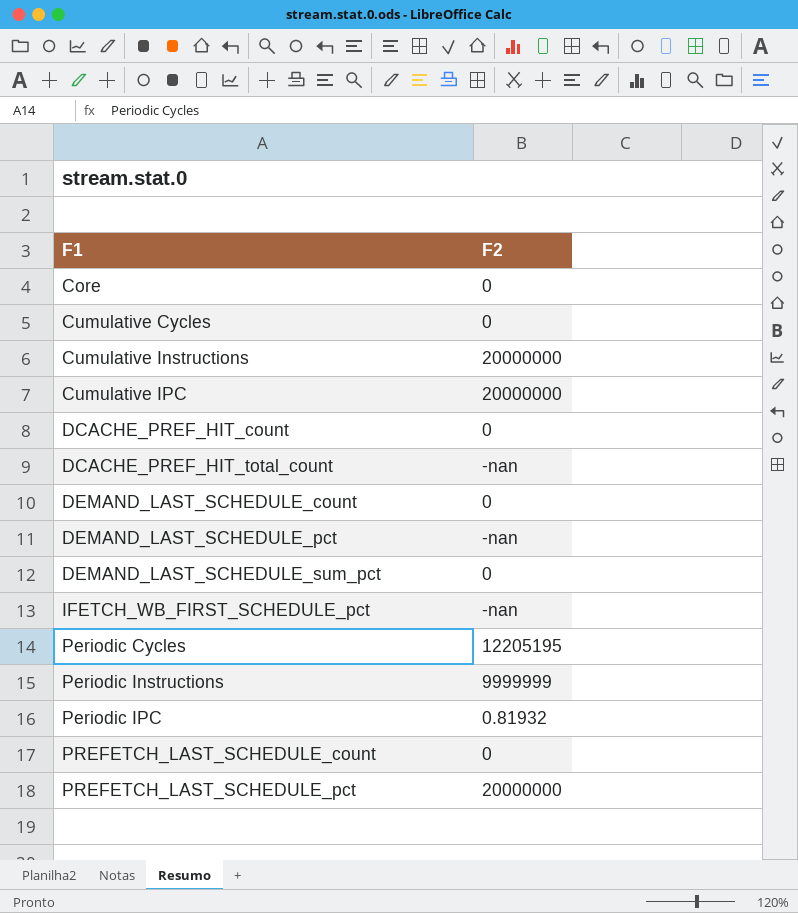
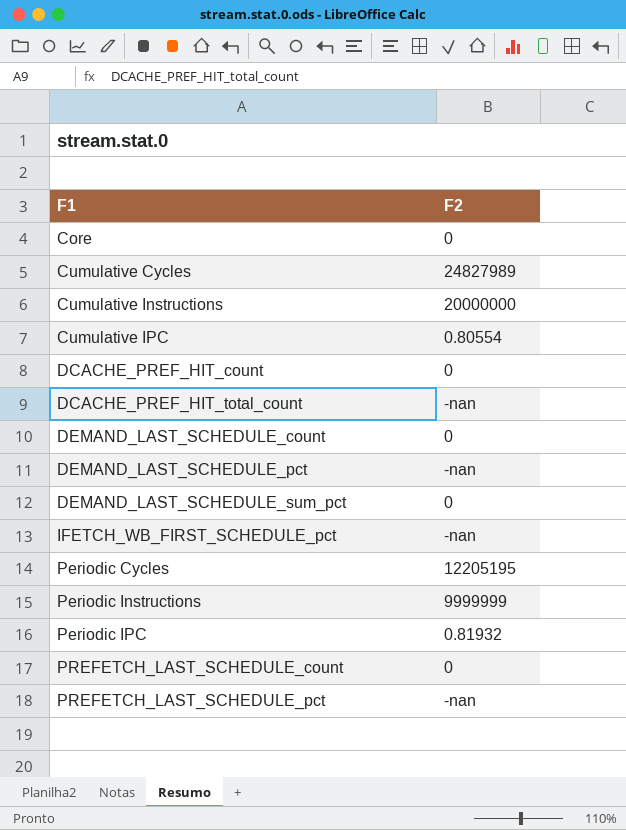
Cumulative Cycles | F2: 0 -> 24827989
Cumulative IPC | F2: 20000000 -> 0.80554
PREFETCH_LAST_SCHEDULE_pct | F2: 20000000 -> -nan

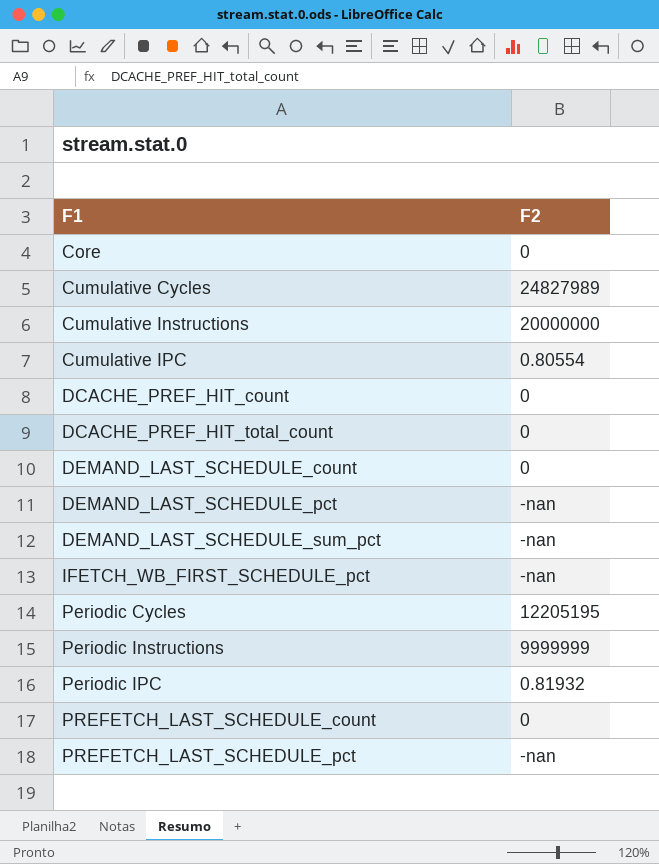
DCACHE_PREF_HIT_total_count | F2: -nan -> 0
DEMAND_LAST_SCHEDULE_sum_pct | F2: 0 -> -nan

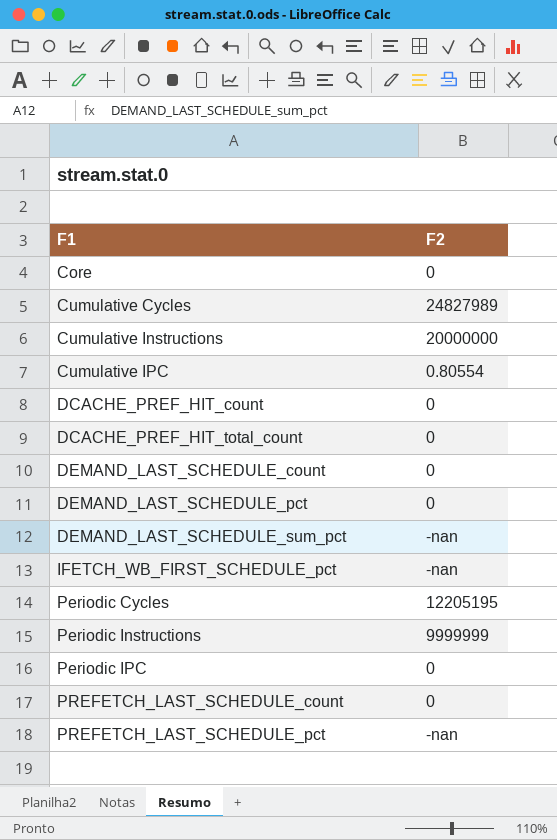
DEMAND_LAST_SCHEDULE_pct | F2: -nan -> 0
Periodic IPC | F2: 0.81932 -> 0

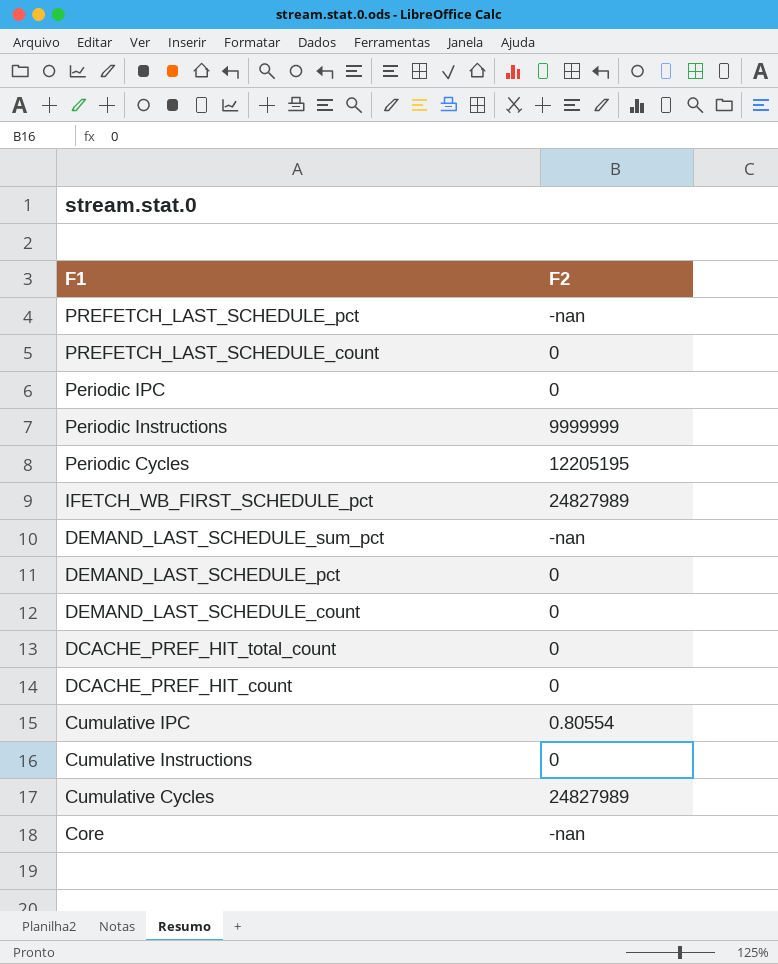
row order: F1 ascending -> F1 descending
IFETCH_WB_FIRST_SCHEDULE_pct | F2: -nan -> 24827989
Cumulative Instructions | F2: 20000000 -> 0
Core | F2: 0 -> -nan

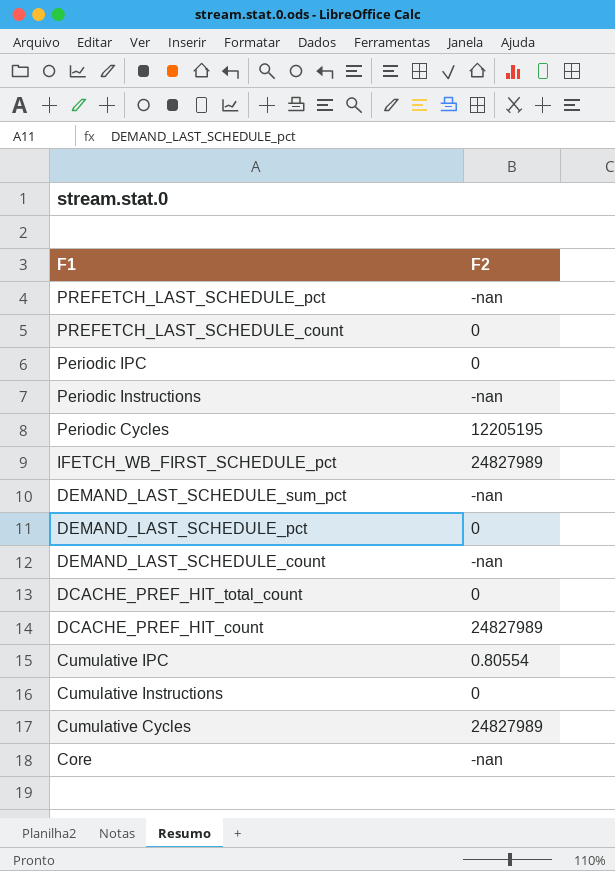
Periodic Instructions | F2: 9999999 -> -nan
DEMAND_LAST_SCHEDULE_count | F2: 0 -> -nan
DCACHE_PREF_HIT_count | F2: 0 -> 24827989

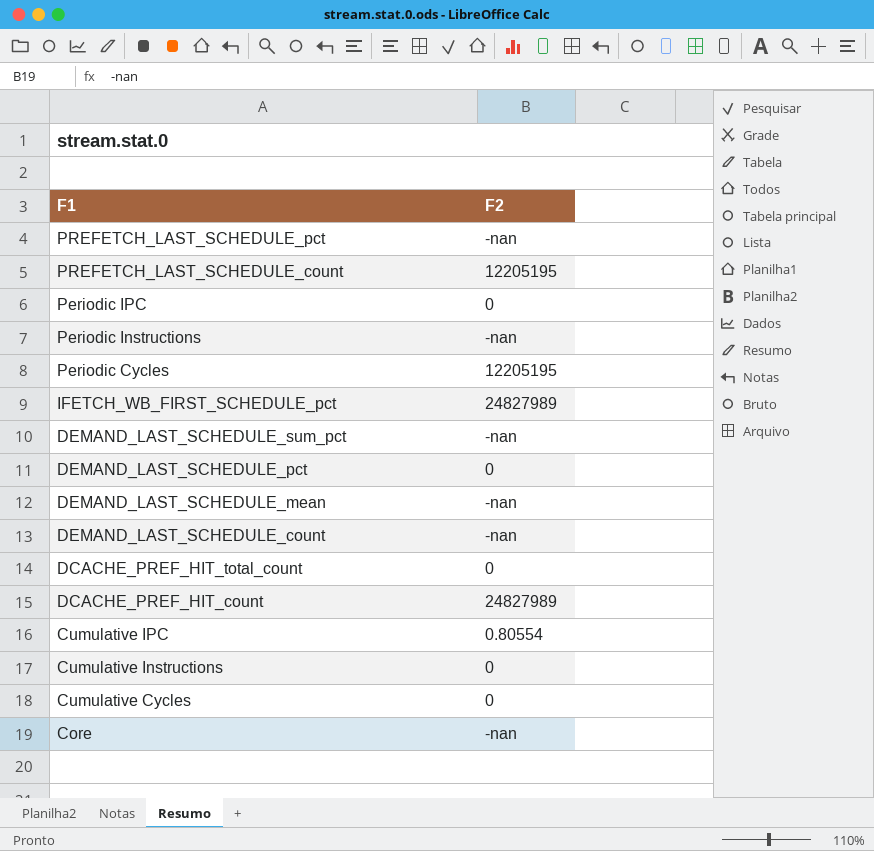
PREFETCH_LAST_SCHEDULE_count | F2: 0 -> 12205195
row DEMAND_LAST_SCHEDULE_mean: none -> -nan
Cumulative Cycles | F2: 24827989 -> 0

